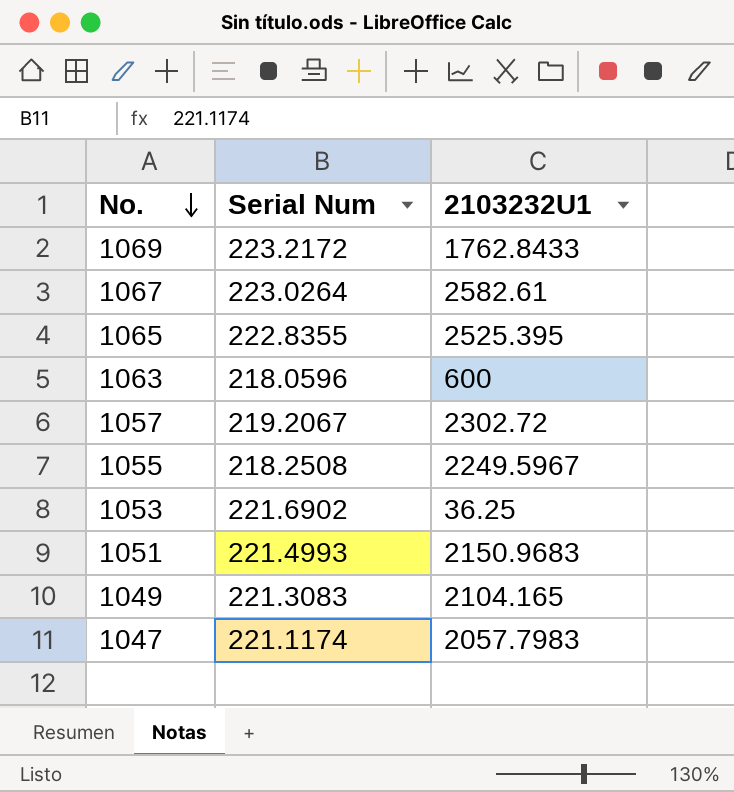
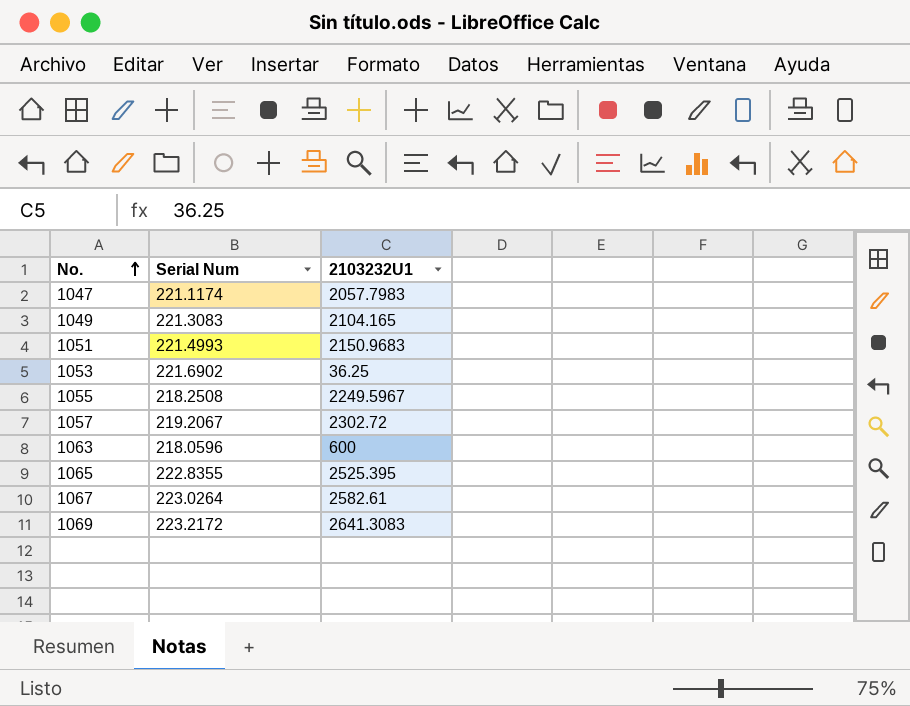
row order: No. descending -> No. ascending
1069 | 2103232U1: 1762.8433 -> 2641.3083

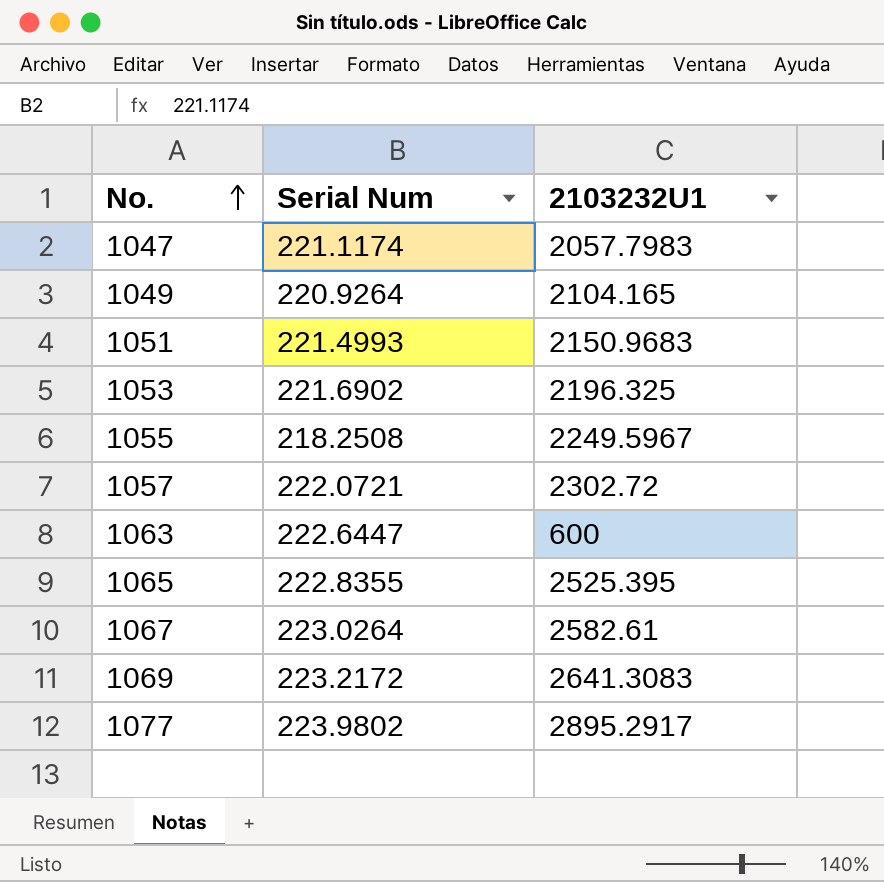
1049 | Serial Num: 221.3083 -> 220.9264
1053 | 2103232U1: 36.25 -> 2196.325
1057 | Serial Num: 219.2067 -> 222.0721
1063 | Serial Num: 218.0596 -> 222.6447
row 1077: none -> 223.9802 | 2895.2917

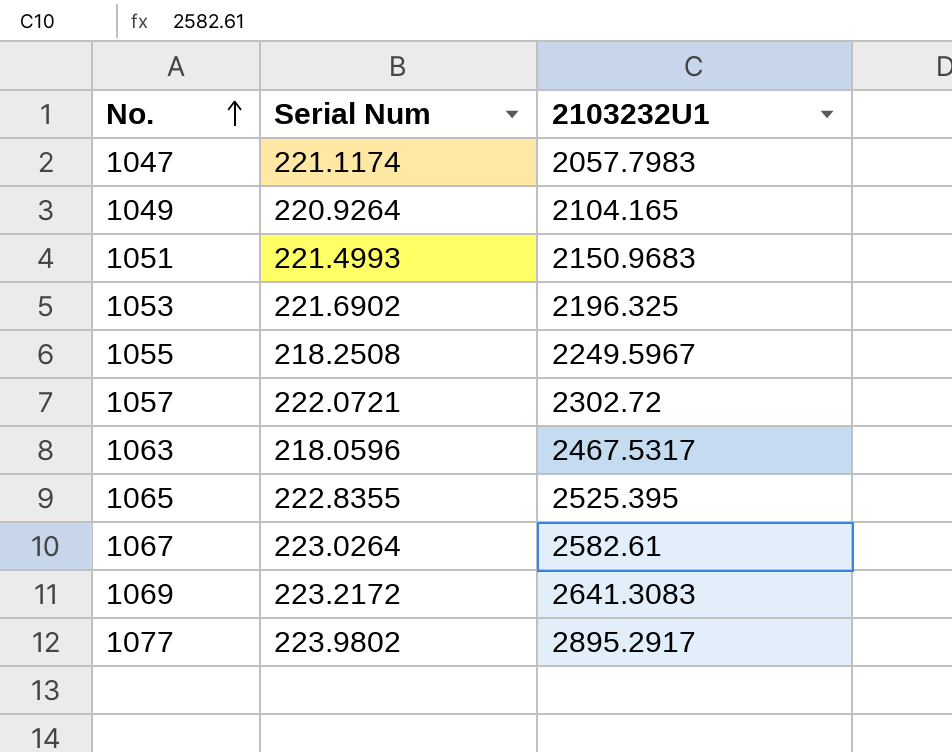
1063 | Serial Num: 222.6447 -> 218.0596
1063 | 2103232U1: 600 -> 2467.5317

